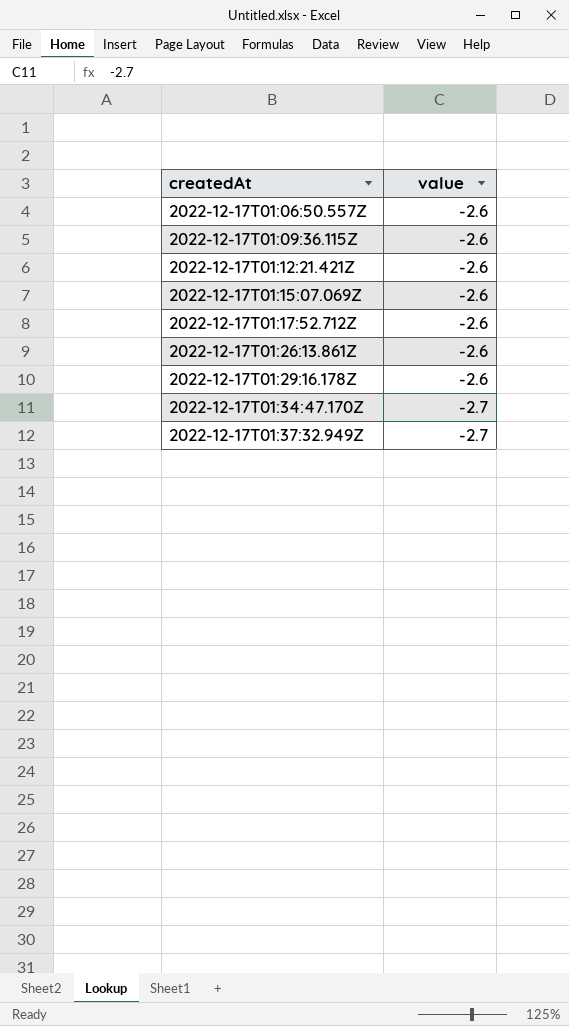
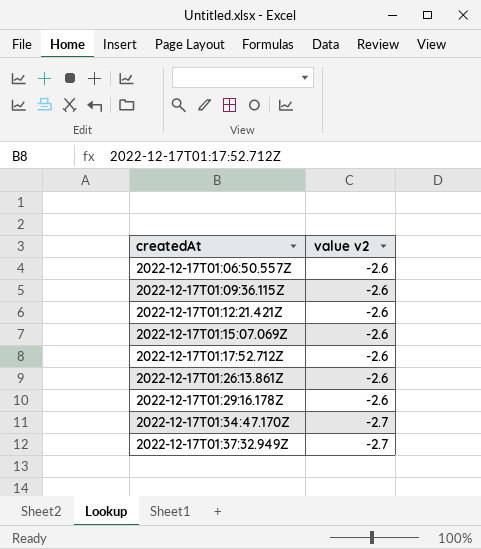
column name: value -> value v2

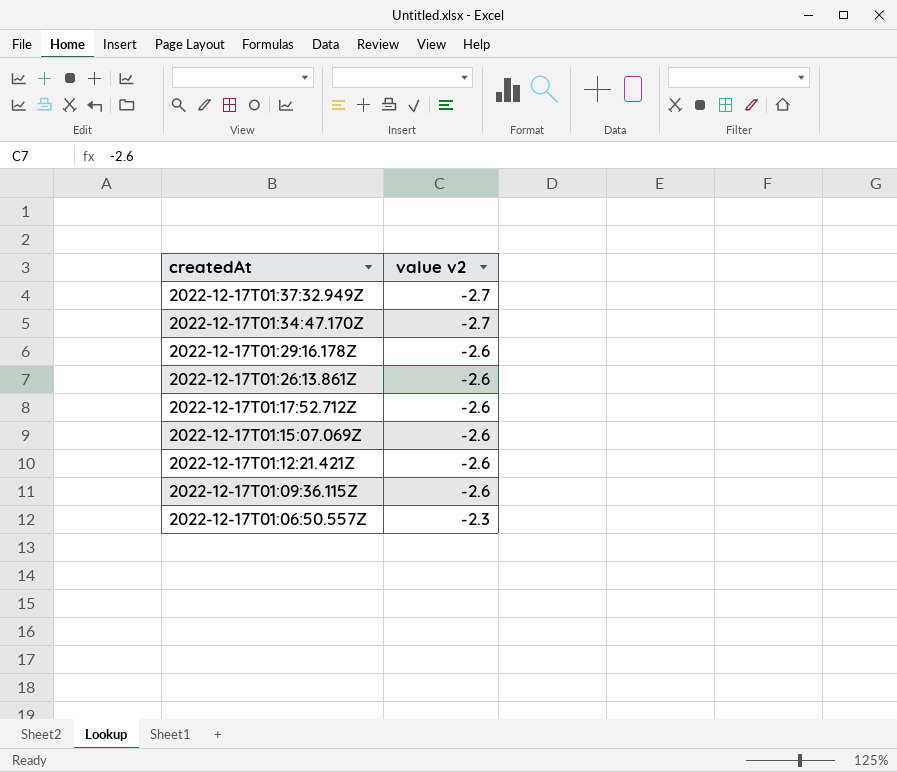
row order: createdAt ascending -> createdAt descending
2022-12-17T01:06:50.557Z | value v2: -2.6 -> -2.3

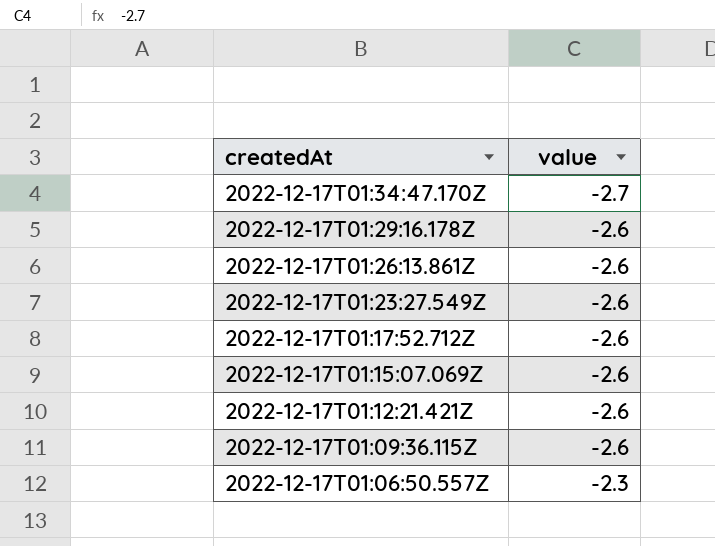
column name: value v2 -> value
row 2022-12-17T01:37:32.949Z: -2.7 -> none
row 2022-12-17T01:23:27.549Z: none -> -2.6

